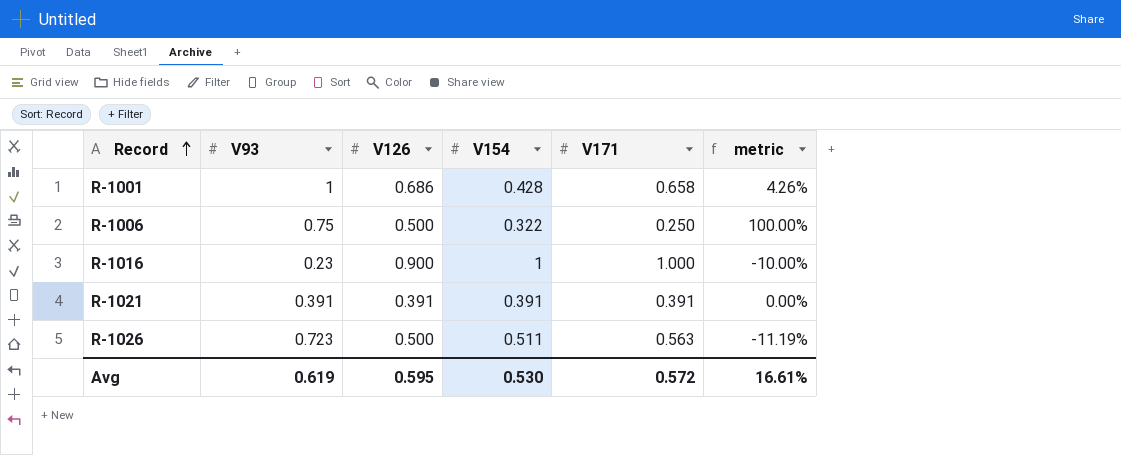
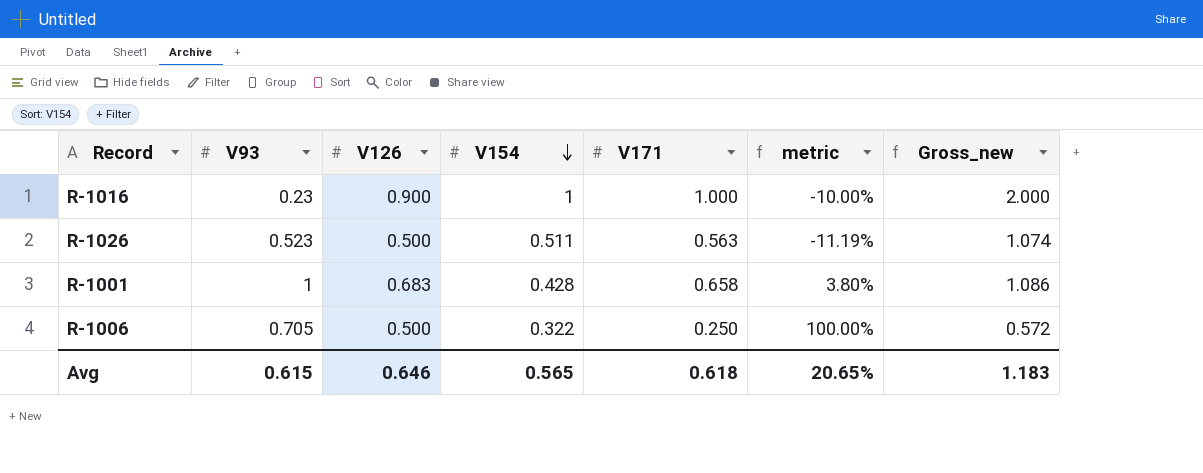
row order: Record ascending -> V154 descending
column Gross_new | formula: none -> [V154] + [V171]
row R-1021: 0.391 | 0.391 | 0.391 | 0.391 | 0.00% -> none
R-1026 | V93: 0.723 -> 0.523
R-1001 | V126: 0.686 -> 0.683
R-1001 | metric: 4.26% -> 3.80%
R-1006 | V93: 0.75 -> 0.705
Avg | V93: 0.619 -> 0.615
Avg | V126: 0.595 -> 0.646
Avg | V154: 0.530 -> 0.565
Avg | V171: 0.572 -> 0.618
Avg | metric: 16.61% -> 20.65%

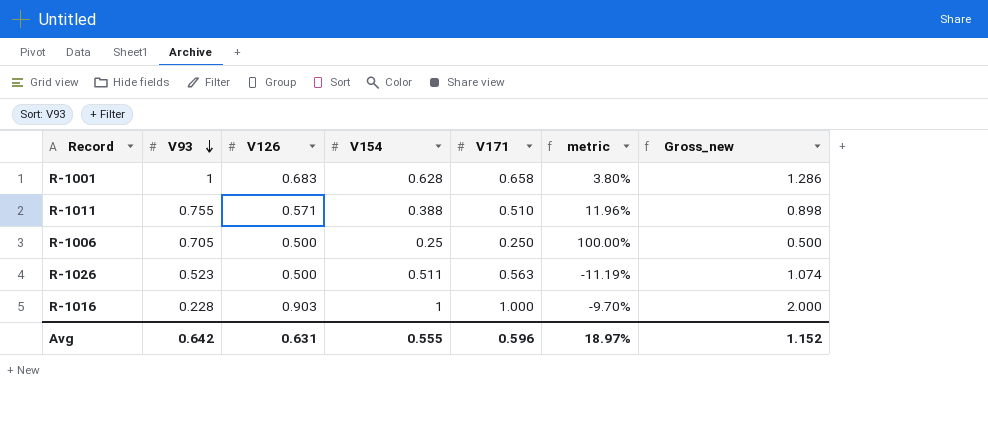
row order: V154 descending -> V93 descending
R-1001 | V154: 0.428 -> 0.628
R-1001 | Gross_new: 1.086 -> 1.286
row R-1011: none -> 0.755 | 0.571 | 0.388 | 0.510 | 11.96% | 0.898
R-1006 | V154: 0.322 -> 0.25
R-1006 | Gross_new: 0.572 -> 0.500
R-1016 | V93: 0.23 -> 0.228
R-1016 | V126: 0.900 -> 0.903
R-1016 | metric: -10.00% -> -9.70%
Avg | V93: 0.615 -> 0.642
Avg | V126: 0.646 -> 0.631
Avg | V154: 0.565 -> 0.555
Avg | V171: 0.618 -> 0.596
Avg | metric: 20.65% -> 18.97%
Avg | Gross_new: 1.183 -> 1.152

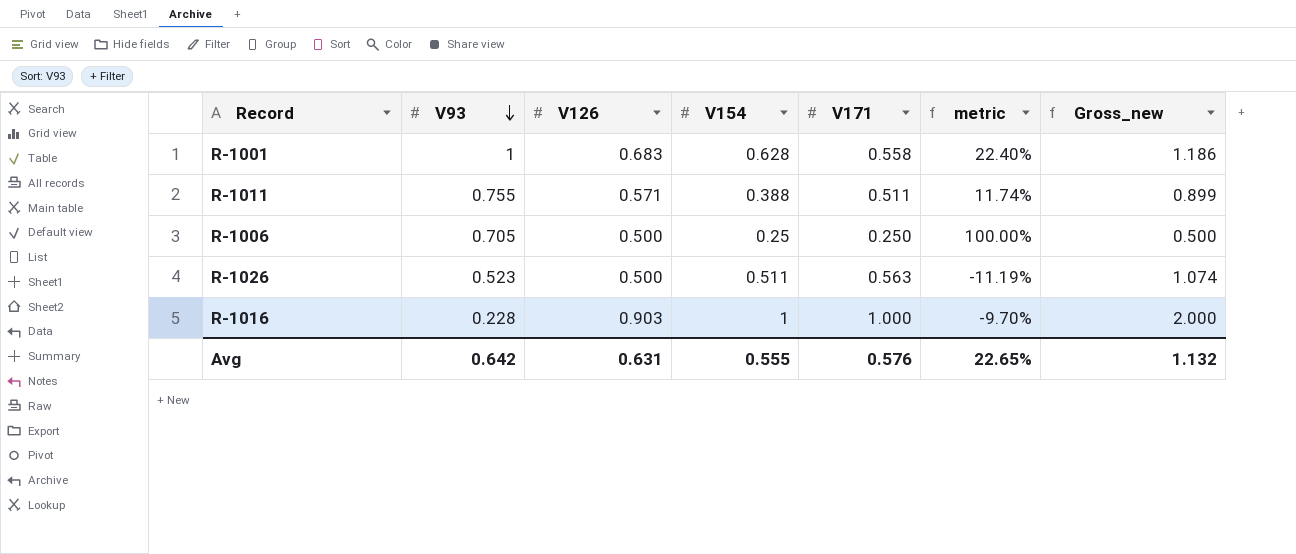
R-1001 | V171: 0.658 -> 0.558
R-1001 | metric: 3.80% -> 22.40%
R-1001 | Gross_new: 1.286 -> 1.186
R-1011 | V171: 0.510 -> 0.511
R-1011 | metric: 11.96% -> 11.74%
R-1011 | Gross_new: 0.898 -> 0.899
Avg | V171: 0.596 -> 0.576
Avg | metric: 18.97% -> 22.65%
Avg | Gross_new: 1.152 -> 1.132

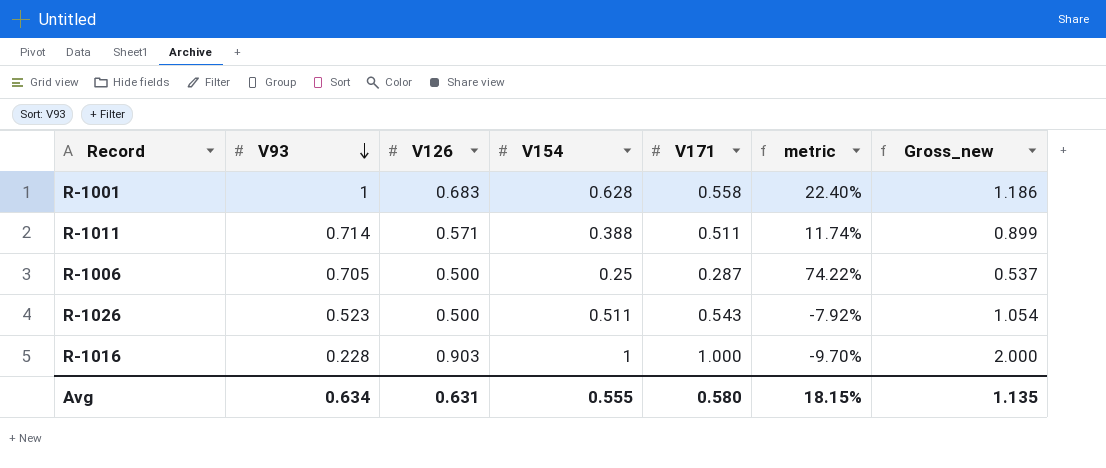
R-1011 | V93: 0.755 -> 0.714
R-1006 | V171: 0.250 -> 0.287
R-1006 | metric: 100.00% -> 74.22%
R-1006 | Gross_new: 0.500 -> 0.537
R-1026 | V171: 0.563 -> 0.543
R-1026 | metric: -11.19% -> -7.92%
R-1026 | Gross_new: 1.074 -> 1.054
Avg | V93: 0.642 -> 0.634
Avg | V171: 0.576 -> 0.580
Avg | metric: 22.65% -> 18.15%
Avg | Gross_new: 1.132 -> 1.135

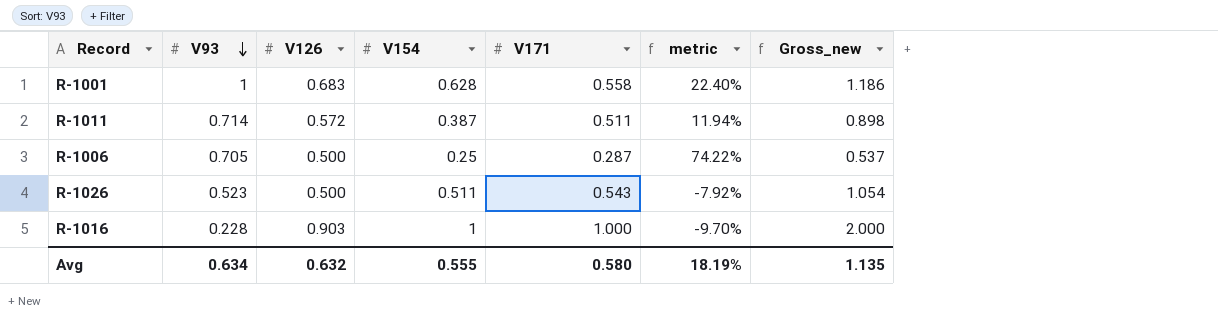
R-1011 | V126: 0.571 -> 0.572
R-1011 | V154: 0.388 -> 0.387
R-1011 | metric: 11.74% -> 11.94%
R-1011 | Gross_new: 0.899 -> 0.898
Avg | V126: 0.631 -> 0.632
Avg | metric: 18.15% -> 18.19%

